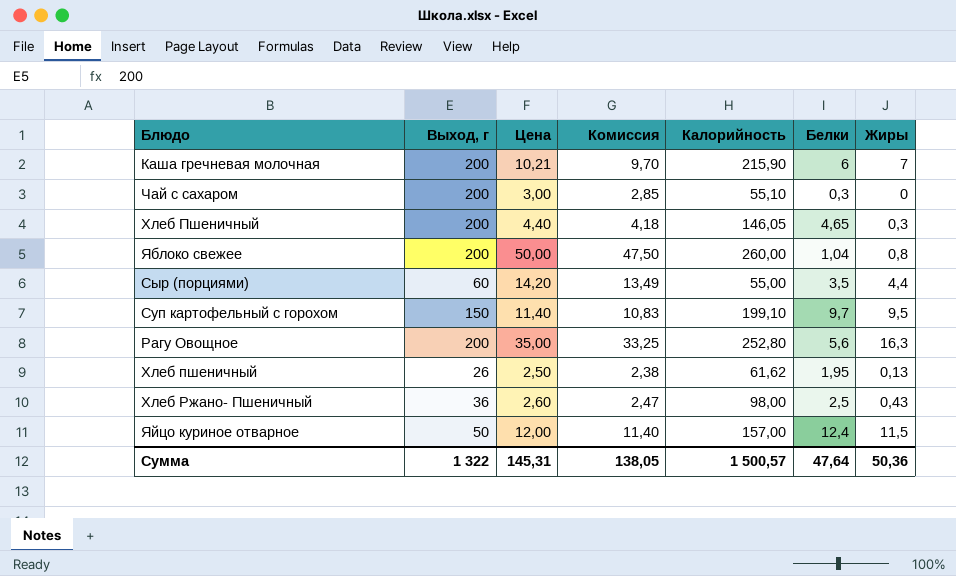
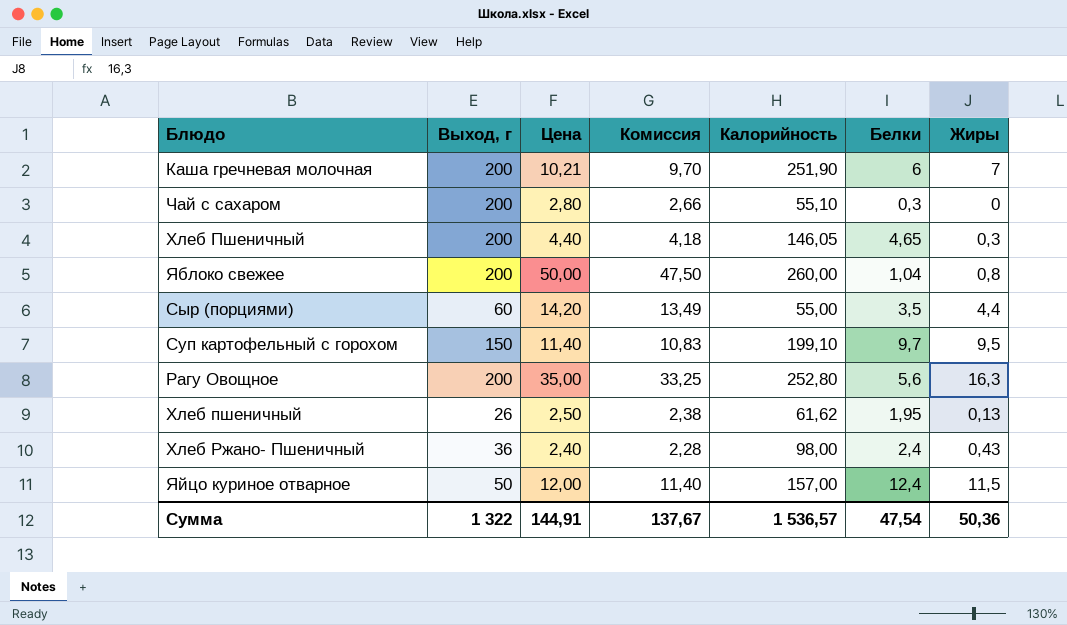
Каша гречневая молочная | Калорийность: 215,90 -> 251,90
Чай с сахаром | Цена: 3,00 -> 2,80
Чай с сахаром | Комиссия: 2,85 -> 2,66
Хлеб Ржано- Пшеничный | Цена: 2,60 -> 2,40
Хлеб Ржано- Пшеничный | Комиссия: 2,47 -> 2,28
Хлеб Ржано- Пшеничный | Белки: 2,5 -> 2,4
Сумма | Цена: 145,31 -> 144,91
Сумма | Комиссия: 138,05 -> 137,67
Сумма | Калорийность: 1 500,57 -> 1 536,57
Сумма | Белки: 47,64 -> 47,54

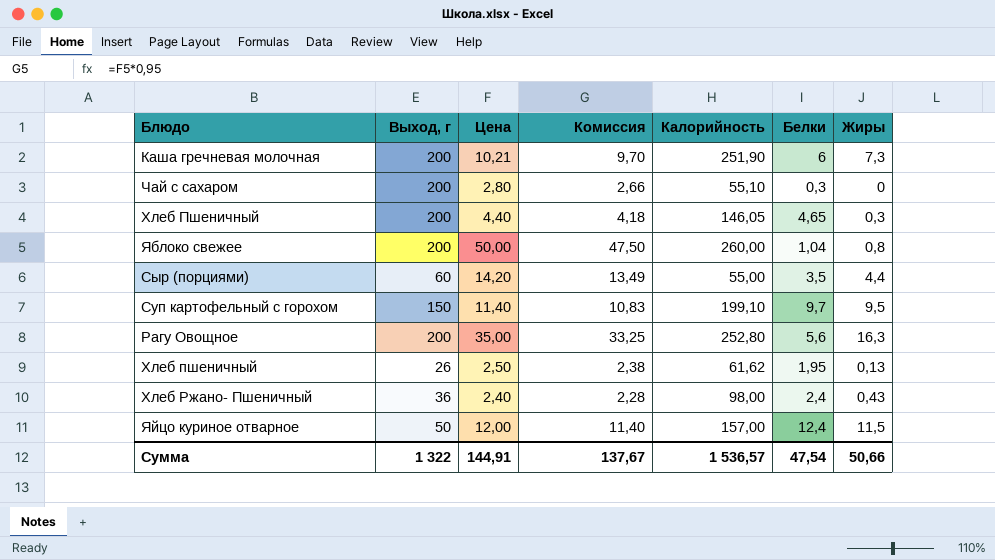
Каша гречневая молочная | Жиры: 7 -> 7,3
Сумма | Жиры: 50,36 -> 50,66

